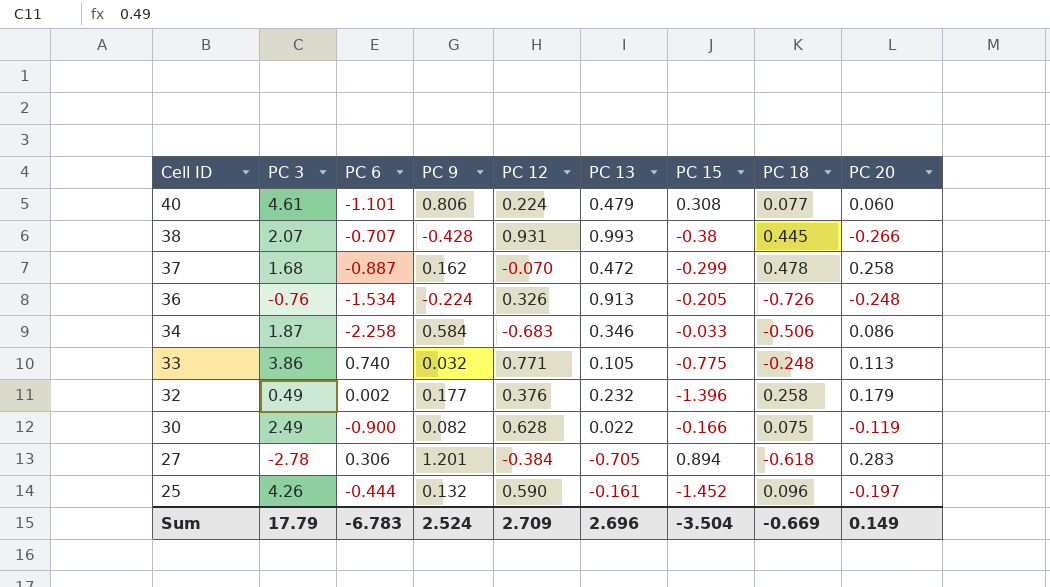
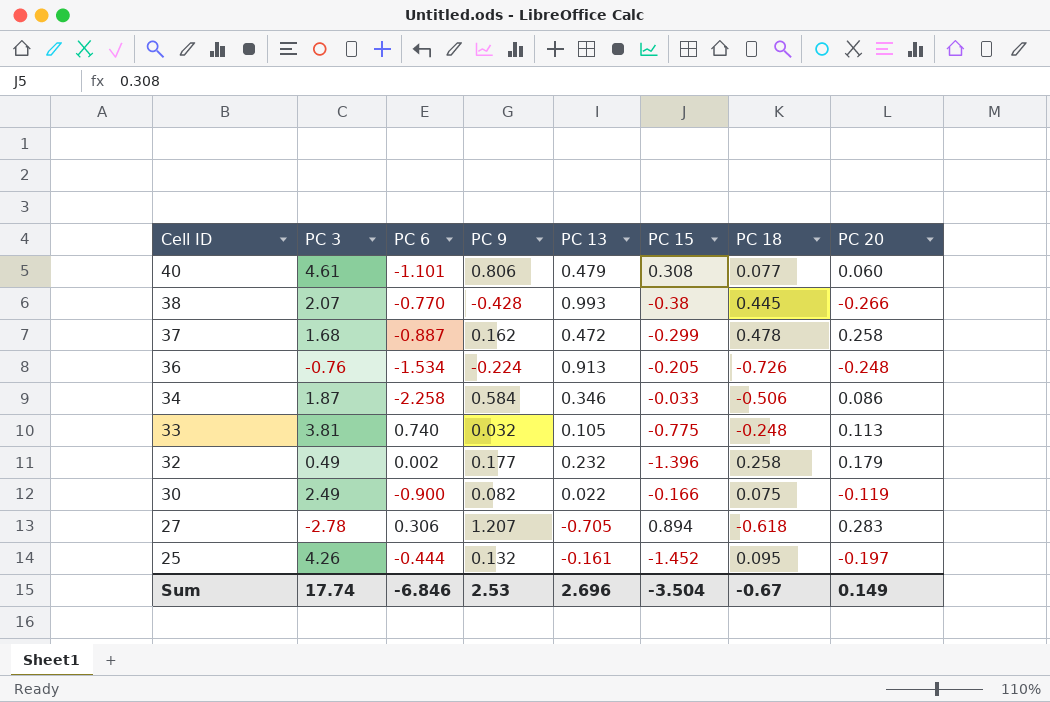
column PC 12 | position: 5 -> none
38 | PC 6: -0.707 -> -0.770
33 | PC 3: 3.86 -> 3.81
27 | PC 9: 1.201 -> 1.207
25 | PC 18: 0.096 -> 0.095
Sum | PC 3: 17.79 -> 17.74
Sum | PC 6: -6.783 -> -6.846
Sum | PC 9: 2.524 -> 2.53
Sum | PC 18: -0.669 -> -0.67

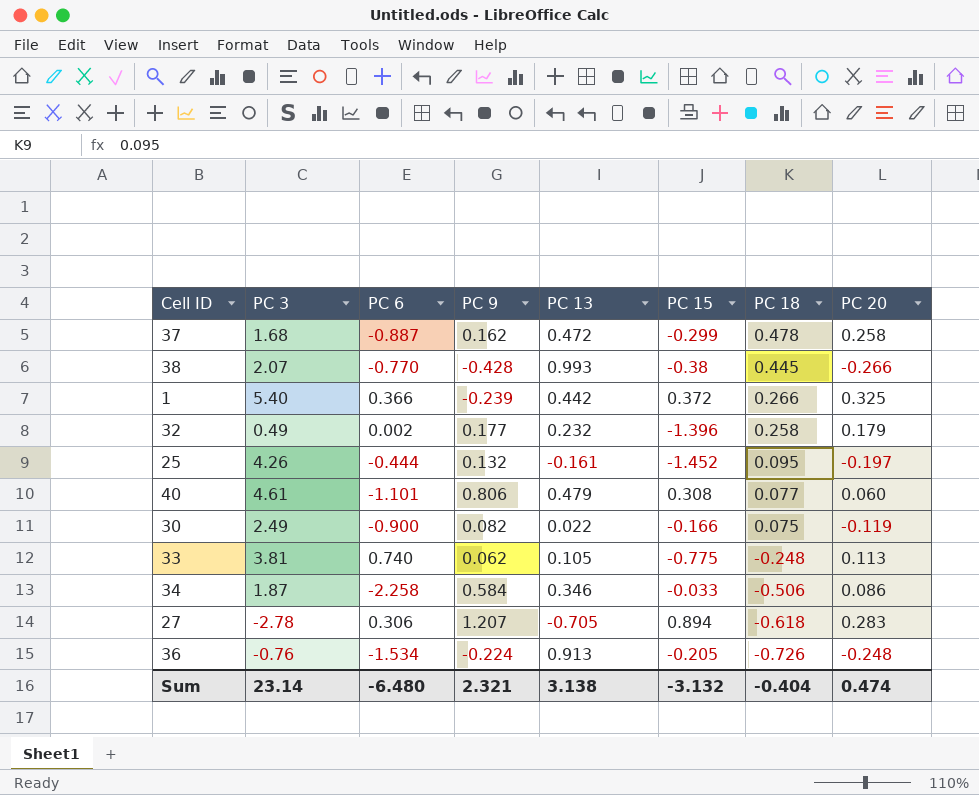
row order: Cell ID descending -> PC 18 descending
row 1: none -> 5.40 | 0.366 | -0.239 | 0.442 | 0.372 | 0.266 | 0.325
33 | PC 9: 0.032 -> 0.062
Sum | PC 3: 17.74 -> 23.14
Sum | PC 6: -6.846 -> -6.480
Sum | PC 9: 2.53 -> 2.321
Sum | PC 13: 2.696 -> 3.138
Sum | PC 15: -3.504 -> -3.132
Sum | PC 18: -0.67 -> -0.404
Sum | PC 20: 0.149 -> 0.474

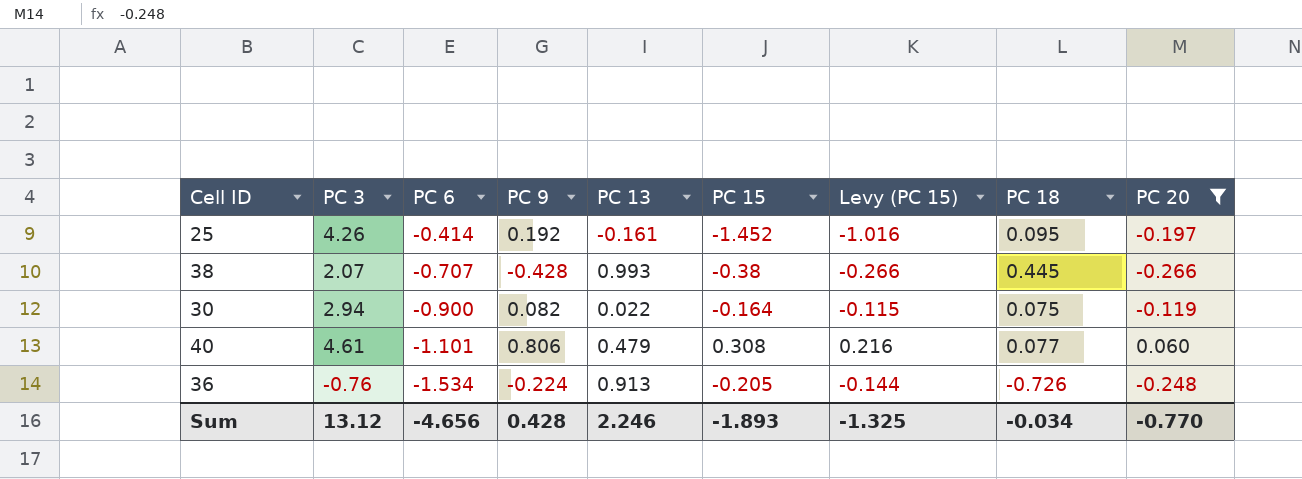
filter: none -> PC 20 <= 0.060
row order: PC 18 descending -> PC 6 descending
column Levy (PC 15) | formula: none -> [PC 15] * 0.7
25 | PC 6: -0.444 -> -0.414
25 | PC 9: 0.132 -> 0.192
38 | PC 6: -0.770 -> -0.707
30 | PC 3: 2.49 -> 2.94
30 | PC 15: -0.166 -> -0.164
Sum | PC 3: 23.14 -> 13.12
Sum | PC 6: -6.480 -> -4.656
Sum | PC 9: 2.321 -> 0.428
Sum | PC 13: 3.138 -> 2.246
Sum | PC 15: -3.132 -> -1.893
Sum | PC 18: -0.404 -> -0.034
Sum | PC 20: 0.474 -> -0.770

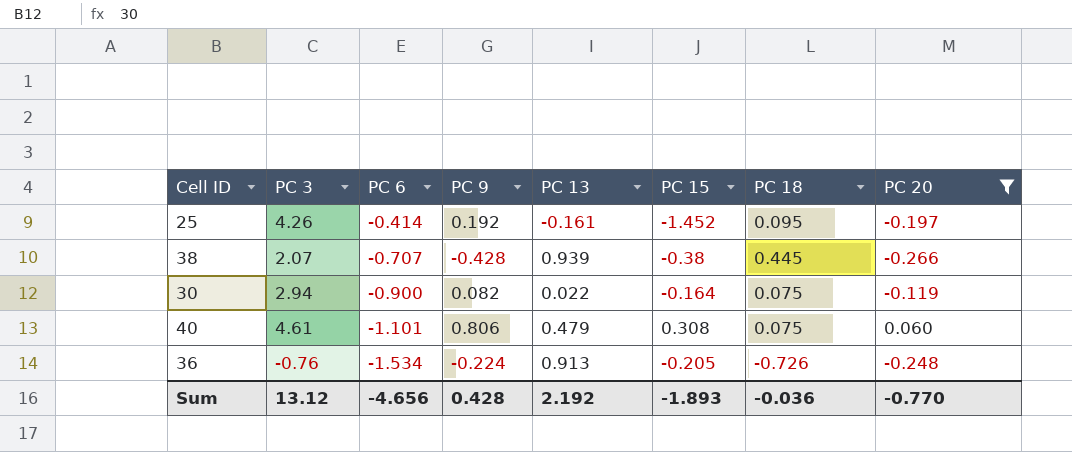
column Levy (PC 15) | formula: [PC 15] * 0.7 -> none
38 | PC 13: 0.993 -> 0.939
40 | PC 18: 0.077 -> 0.075
Sum | PC 13: 2.246 -> 2.192
Sum | PC 18: -0.034 -> -0.036

